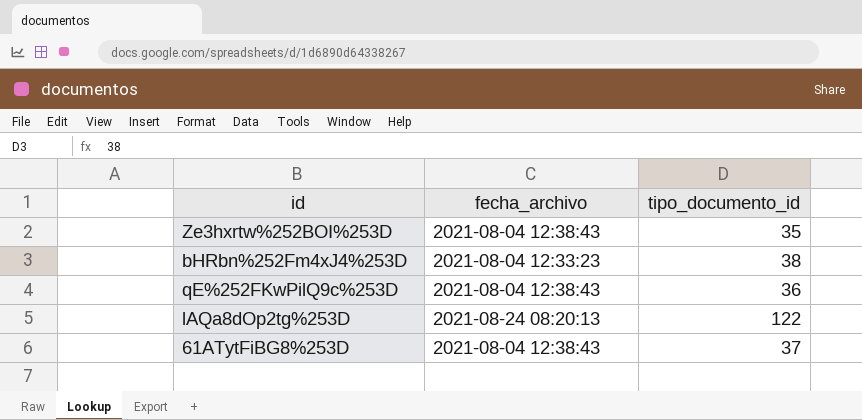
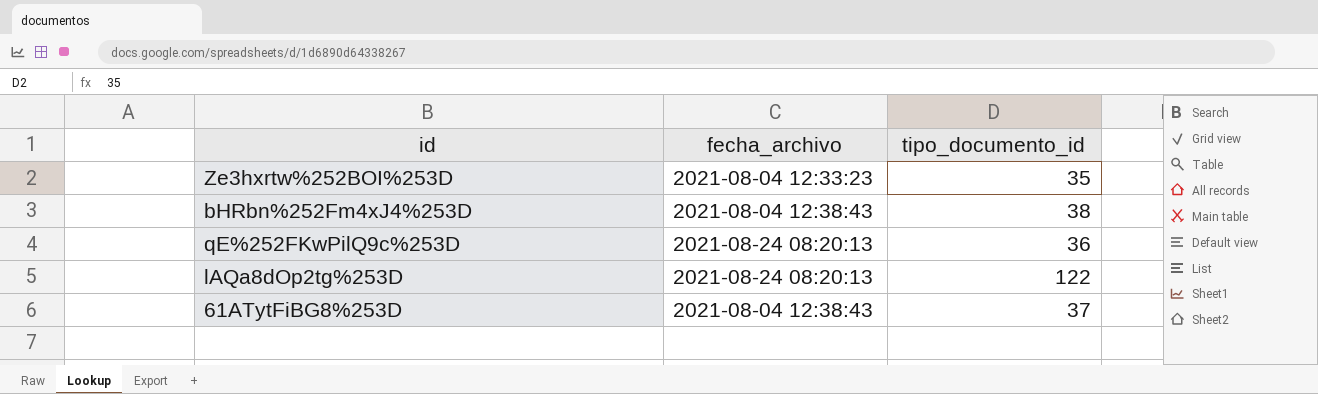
Ze3hxrtw%252BOI%253D | fecha_archivo: 2021-08-04 12:38:43 -> 2021-08-04 12:33:23
bHRbn%252Fm4xJ4%253D | fecha_archivo: 2021-08-04 12:33:23 -> 2021-08-04 12:38:43
qE%252FKwPilQ9c%253D | fecha_archivo: 2021-08-04 12:38:43 -> 2021-08-24 08:20:13

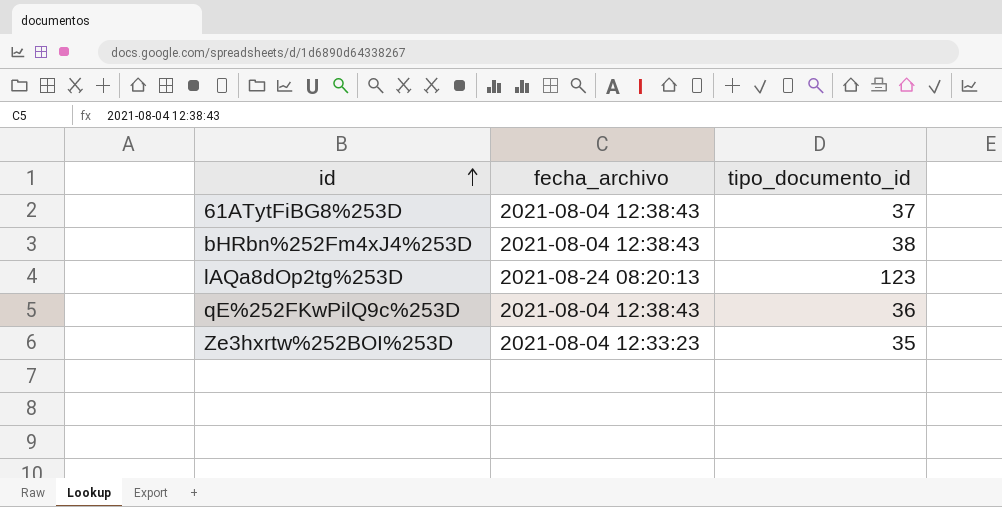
row order: none -> id ascending
lAQa8dOp2tg%253D | tipo_documento_id: 122 -> 123
qE%252FKwPilQ9c%253D | fecha_archivo: 2021-08-24 08:20:13 -> 2021-08-04 12:38:43

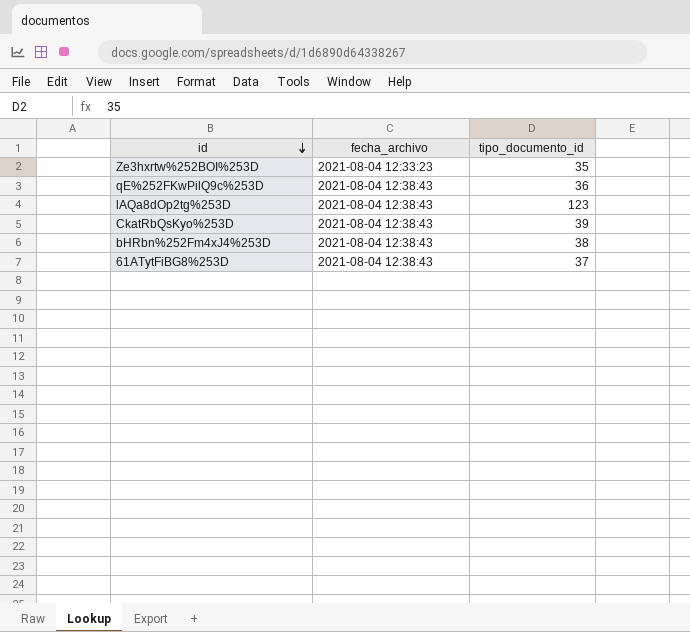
row order: id ascending -> id descending
lAQa8dOp2tg%253D | fecha_archivo: 2021-08-24 08:20:13 -> 2021-08-04 12:38:43
row CkatRbQsKyo%253D: none -> 2021-08-04 12:38:43 | 39

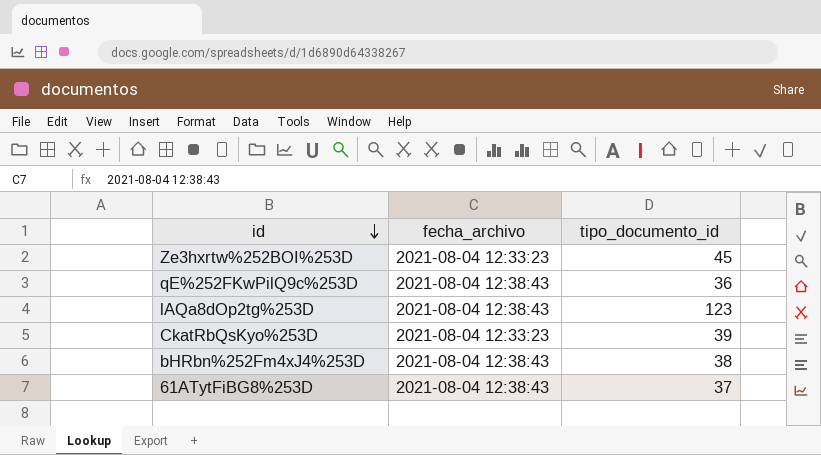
Ze3hxrtw%252BOI%253D | tipo_documento_id: 35 -> 45
CkatRbQsKyo%253D | fecha_archivo: 2021-08-04 12:38:43 -> 2021-08-04 12:33:23

